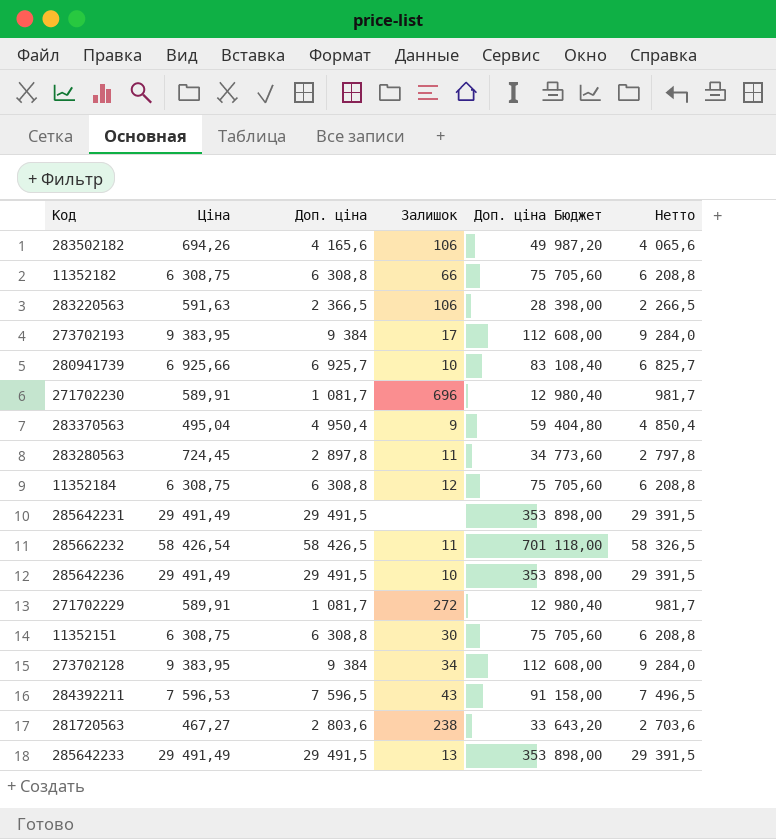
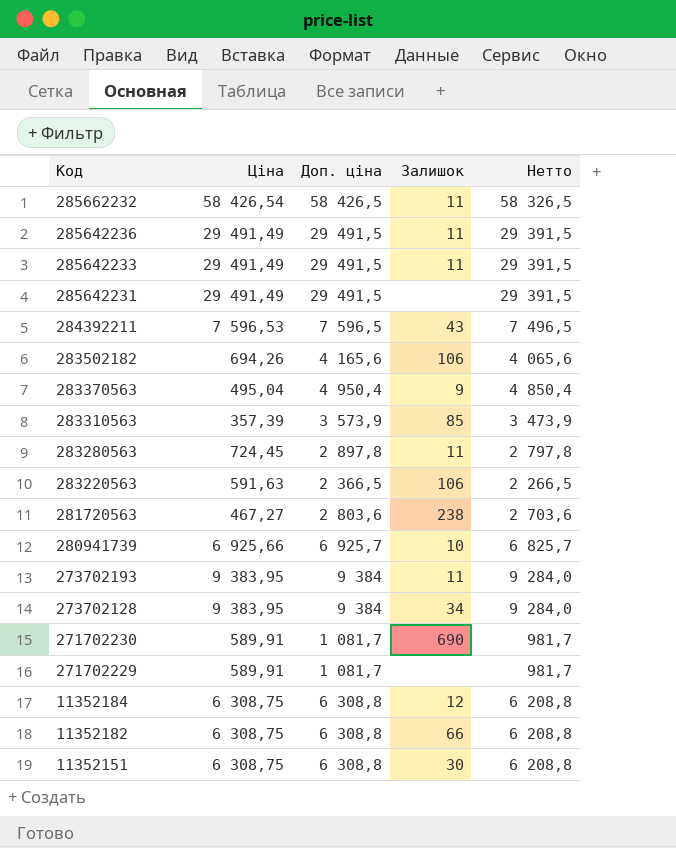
row order: none -> Код descending
column Доп. ціна Бюджет | formula: [Доп. ціна] * 12 -> none
285642236 | Залишок: 10 -> 11
285642233 | Залишок: 13 -> 11
row 283310563: none -> 357,39 | 3 573,9 | 85 | 3 473,9
273702193 | Залишок: 17 -> 11
271702230 | Залишок: 696 -> 690
271702229 | Залишок: 272 -> none

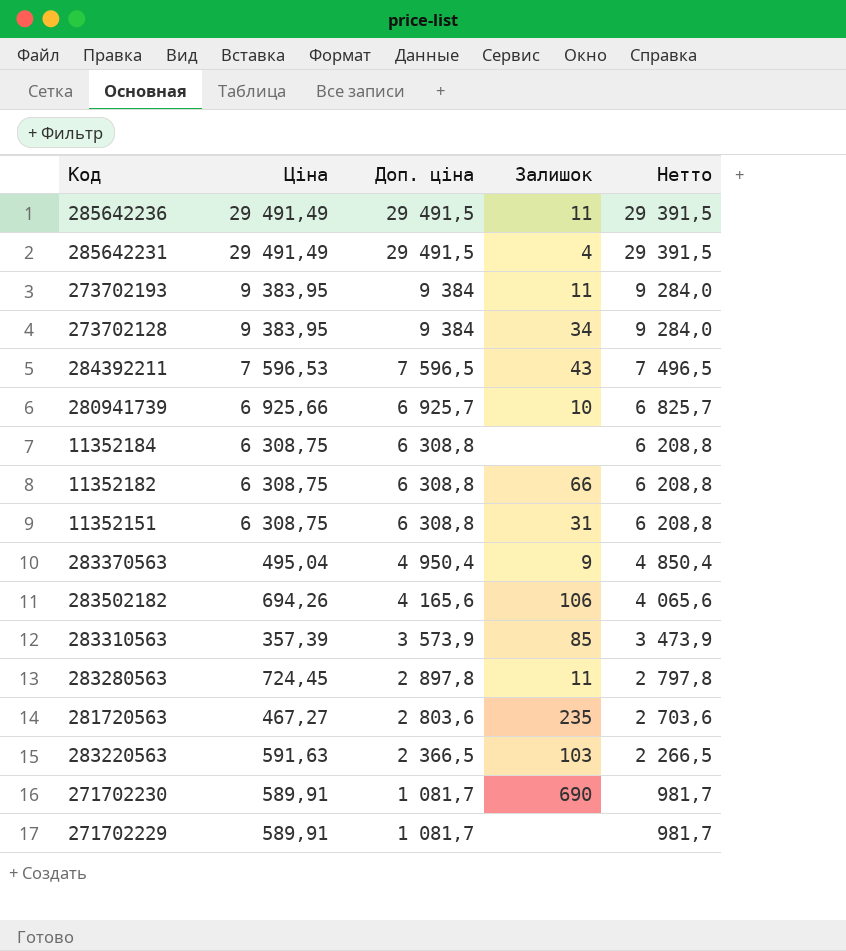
row order: Код descending -> Доп. ціна descending
row 285662232: 58 426,54 | 58 426,5 | 11 | 58 326,5 -> none
row 285642233: 29 491,49 | 29 491,5 | 11 | 29 391,5 -> none
285642231 | Залишок: none -> 4
11352184 | Залишок: 12 -> none
11352151 | Залишок: 30 -> 31
281720563 | Залишок: 238 -> 235
283220563 | Залишок: 106 -> 103

